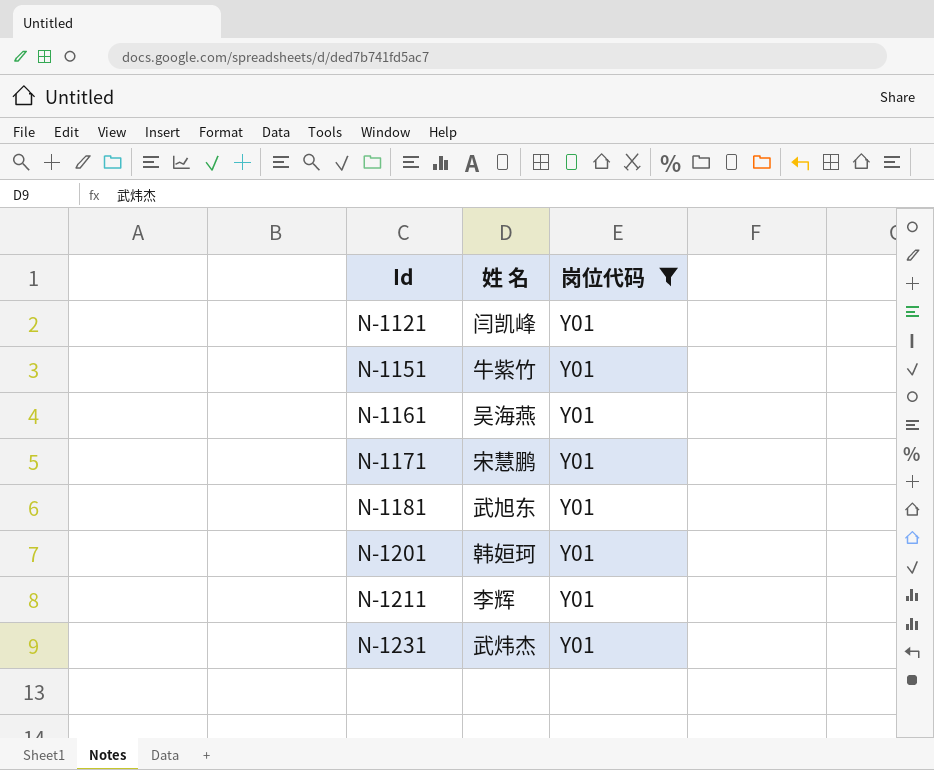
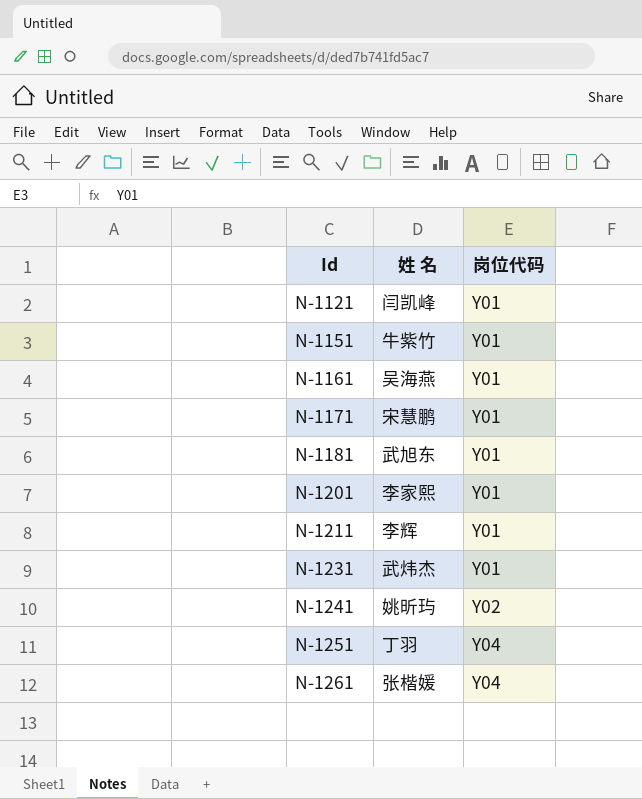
filter: 岗位代码 = Y01 -> none
N-1201 | 姓 名: 韩姮珂 -> 李家熙

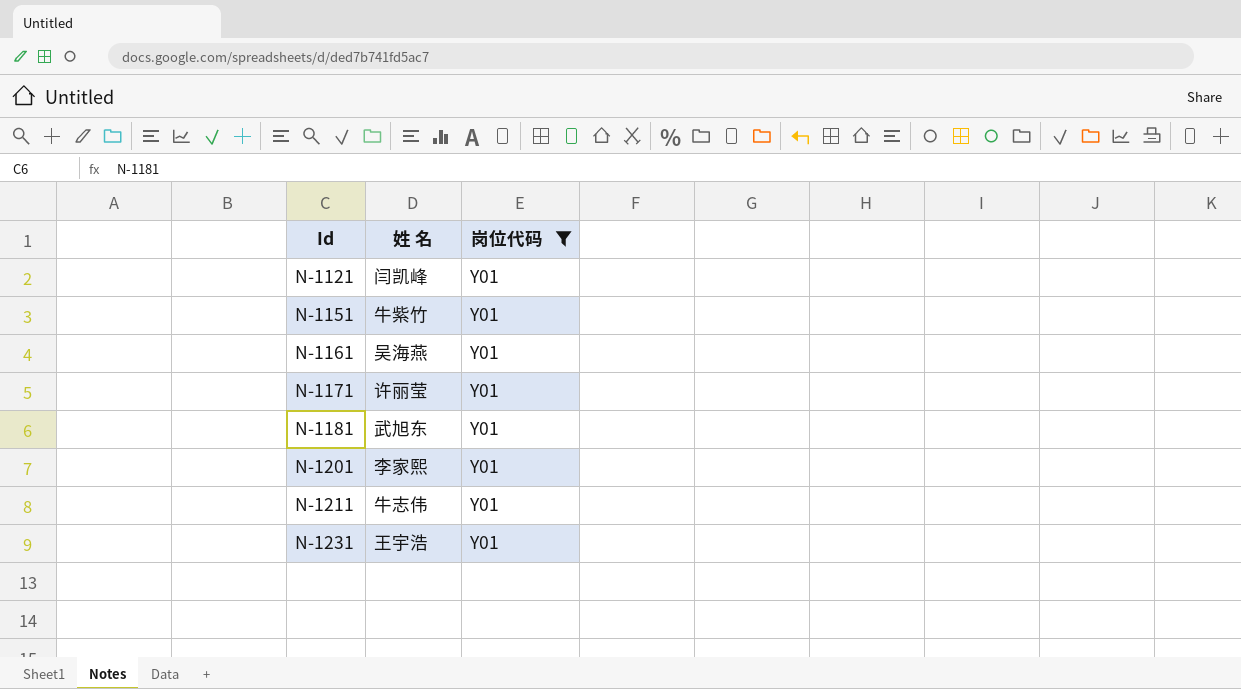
filter: none -> 岗位代码 = Y01
N-1171 | 姓 名: 宋慧鹏 -> 许丽莹
N-1211 | 姓 名: 李辉 -> 牛志伟
N-1231 | 姓 名: 武炜杰 -> 王宇浩

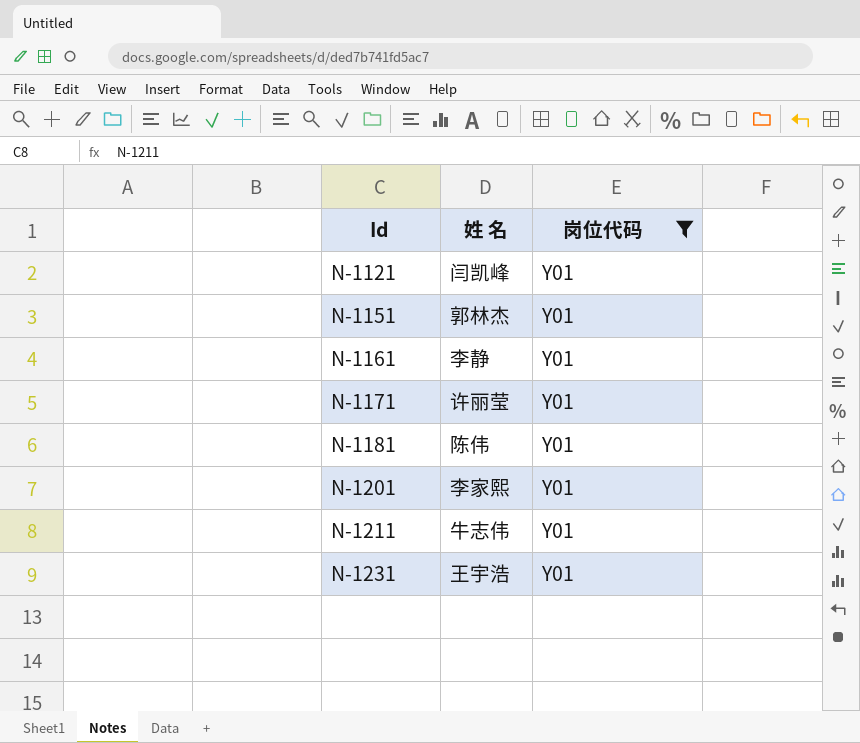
N-1151 | 姓 名: 牛紫竹 -> 郭林杰
N-1161 | 姓 名: 吴海燕 -> 李静
N-1181 | 姓 名: 武旭东 -> 陈伟

